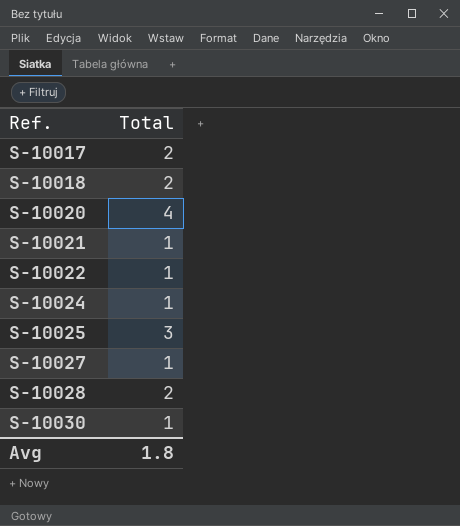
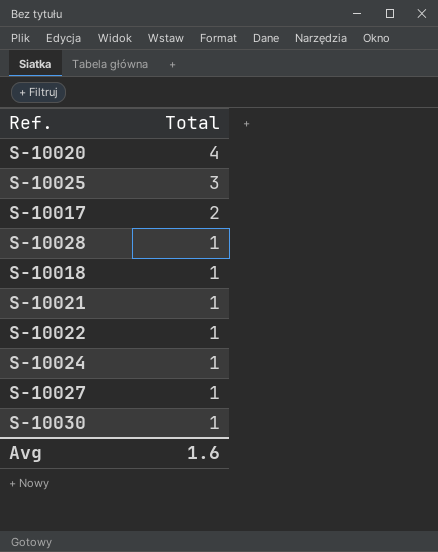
row order: Ref. ascending -> Total descending
S-10028 | Total: 2 -> 1
S-10018 | Total: 2 -> 1
Avg | Total: 1.8 -> 1.6

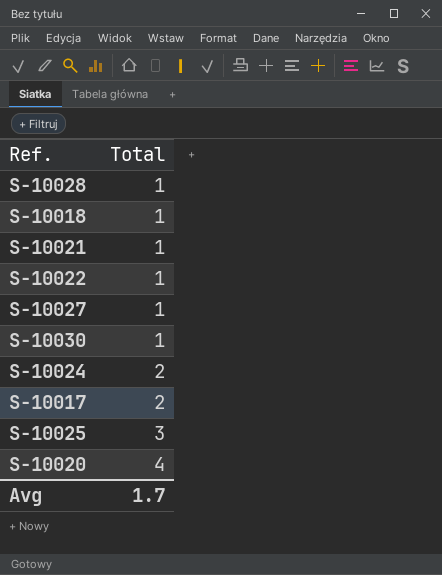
row order: Total descending -> Total ascending
S-10024 | Total: 1 -> 2
Avg | Total: 1.6 -> 1.7

